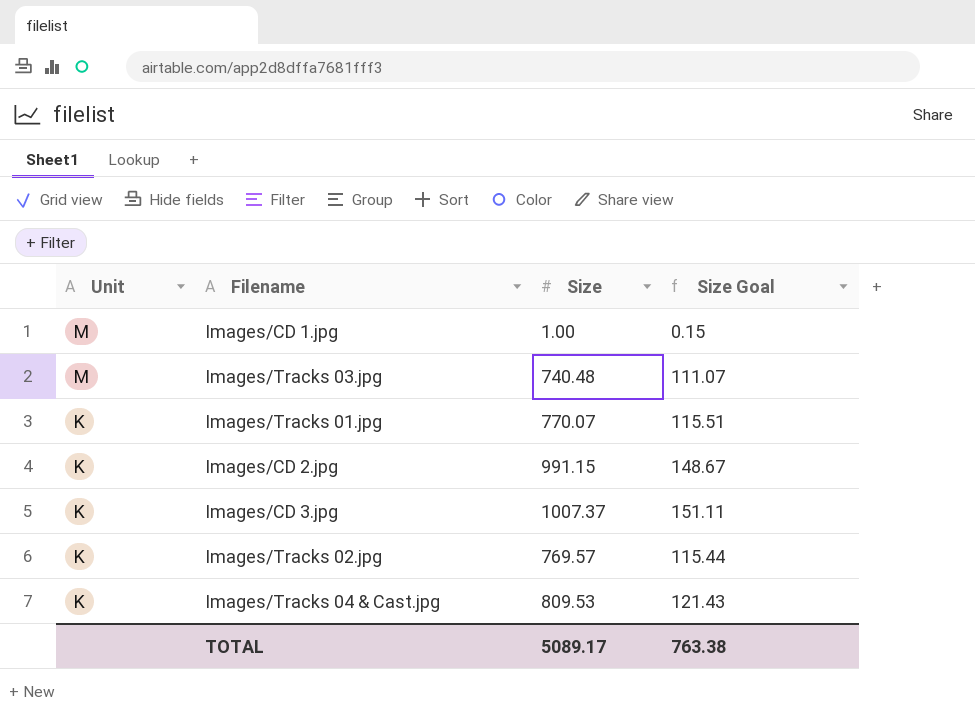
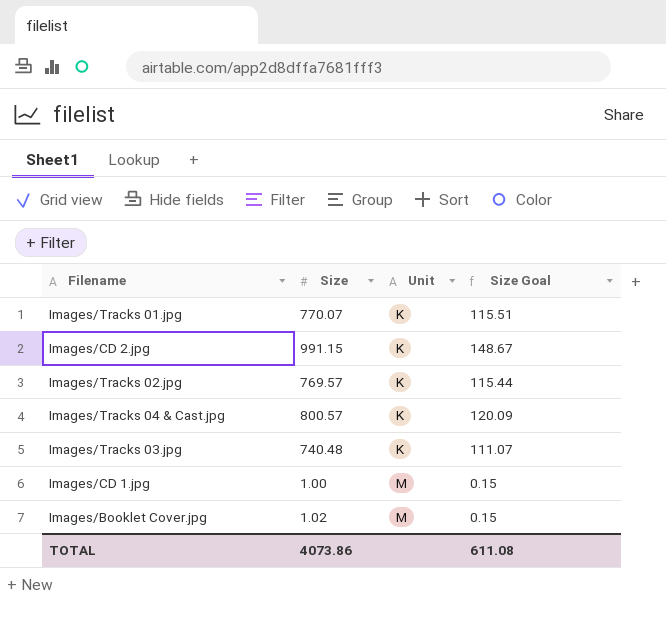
row order: Unit descending -> Unit ascending
column Unit | position: 1 -> 3
row Images/CD 3.jpg: K | 1007.37 | 151.11 -> none
Images/Tracks 04 & Cast.jpg | Size: 809.53 -> 800.57
Images/Tracks 04 & Cast.jpg | Size Goal: 121.43 -> 120.09
Images/Tracks 03.jpg | Unit: M -> K
row Images/Booklet Cover.jpg: none -> 1.02 | M | 0.15
TOTAL | Size: 5089.17 -> 4073.86
TOTAL | Size Goal: 763.38 -> 611.08

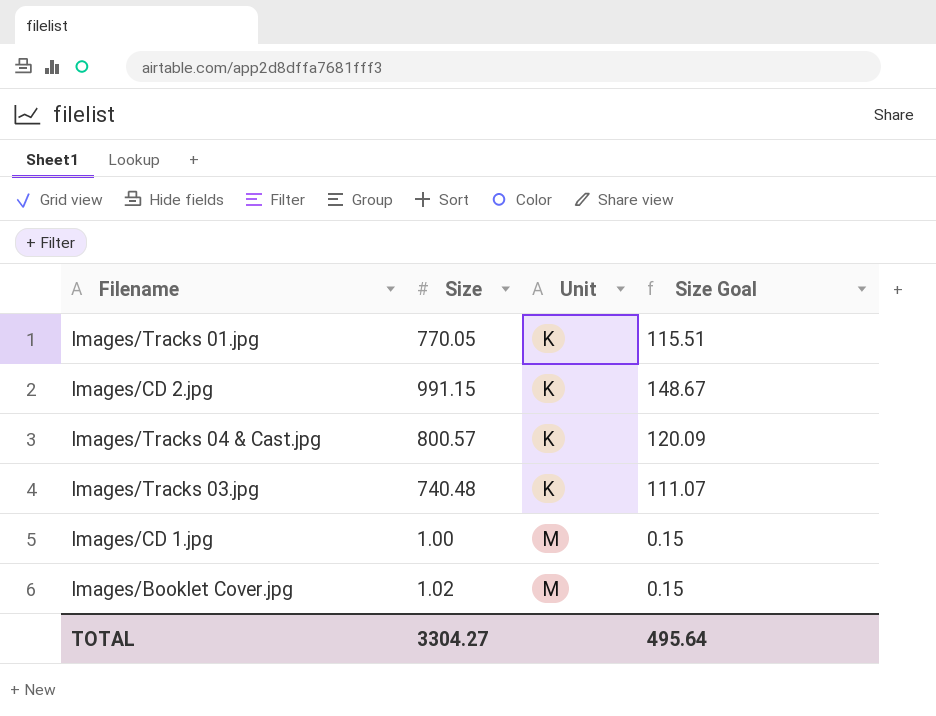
row Images/Tracks 02.jpg: 769.57 | K | 115.44 -> none
Images/Tracks 01.jpg | Size: 770.07 -> 770.05
TOTAL | Size: 4073.86 -> 3304.27
TOTAL | Size Goal: 611.08 -> 495.64

